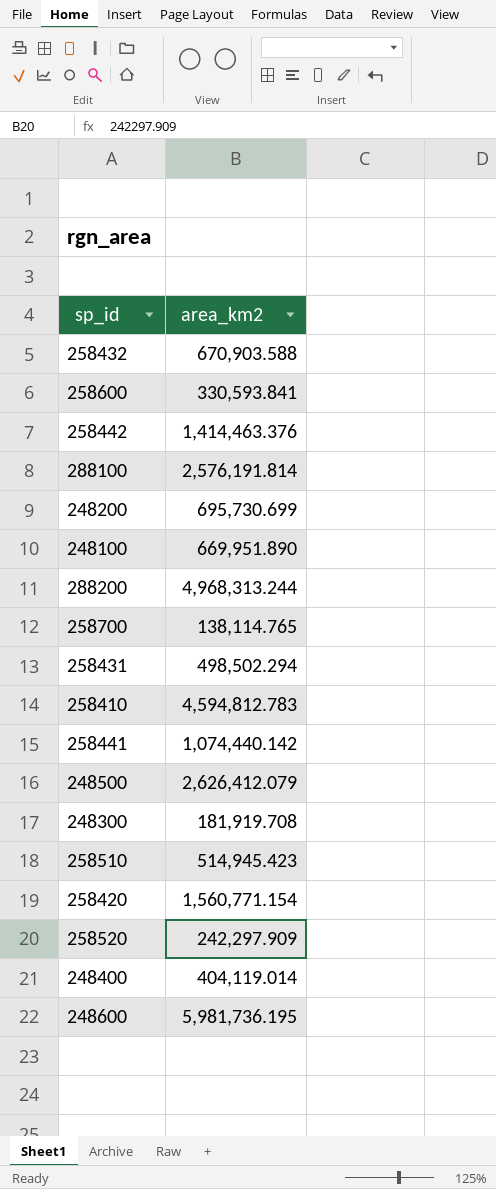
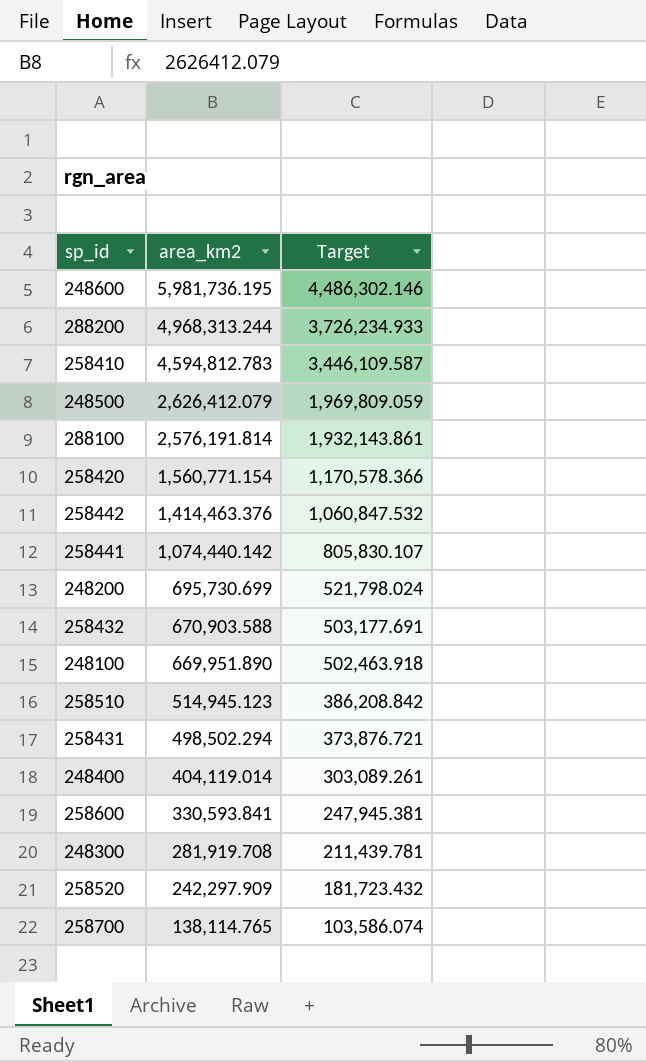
row order: none -> area_km2 descending
column Target | formula: none -> [area_km2] * 0.75
258510 | area_km2: 514,945.423 -> 514,945.123
248300 | area_km2: 181,919.708 -> 281,919.708

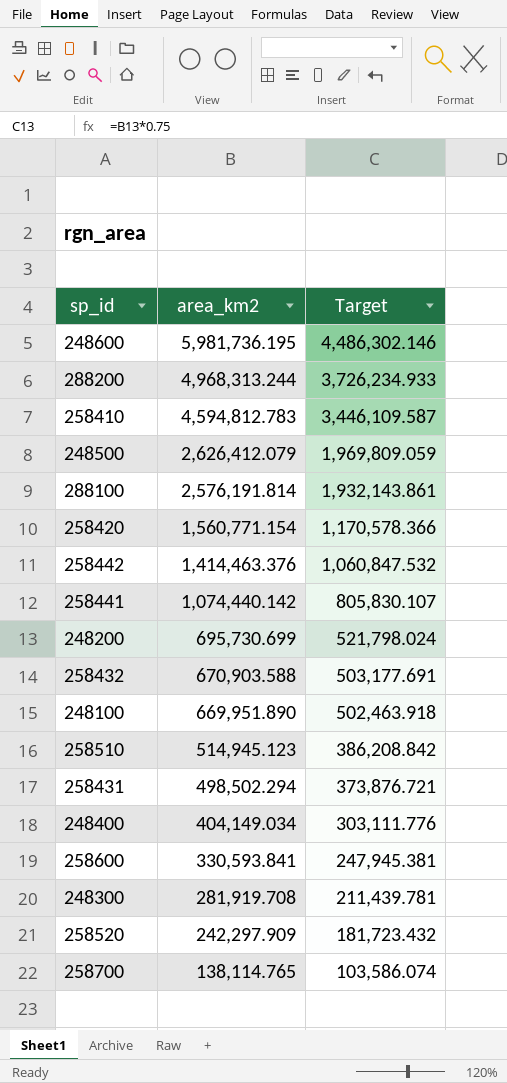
248400 | area_km2: 404,119.014 -> 404,149.034
248400 | Target: 303,089.261 -> 303,111.776

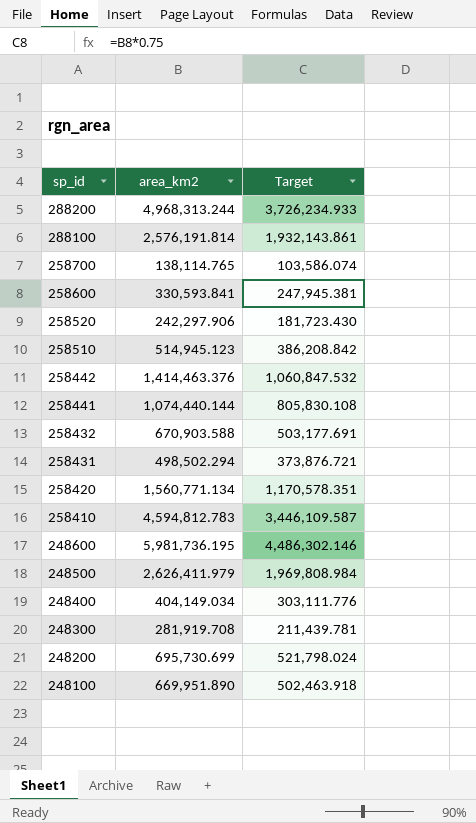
row order: area_km2 descending -> sp_id descending
258520 | area_km2: 242,297.909 -> 242,297.906
258520 | Target: 181,723.432 -> 181,723.430
258441 | area_km2: 1,074,440.142 -> 1,074,440.144
258441 | Target: 805,830.107 -> 805,830.108
258420 | area_km2: 1,560,771.154 -> 1,560,771.134
258420 | Target: 1,170,578.366 -> 1,170,578.351
248500 | area_km2: 2,626,412.079 -> 2,626,411.979
248500 | Target: 1,969,809.059 -> 1,969,808.984

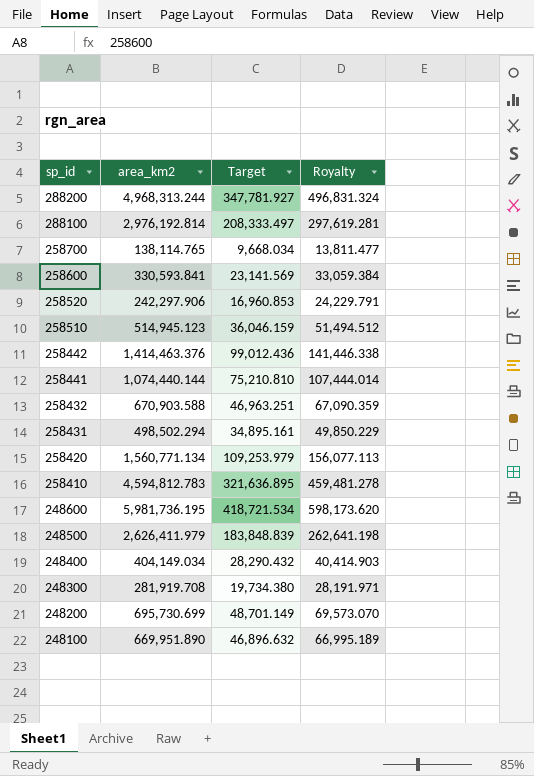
column Target | formula: [area_km2] * 0.75 -> [area_km2] * 0.07
column Royalty | formula: none -> [area_km2] * 0.1
288100 | area_km2: 2,576,191.814 -> 2,976,192.814

